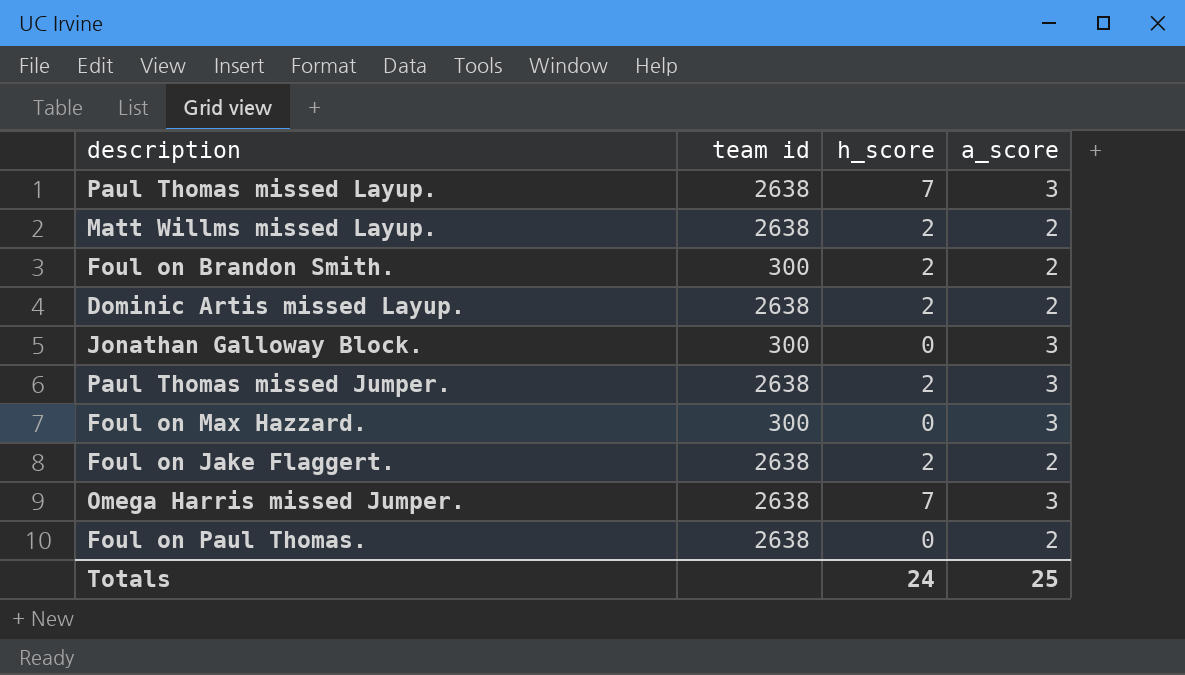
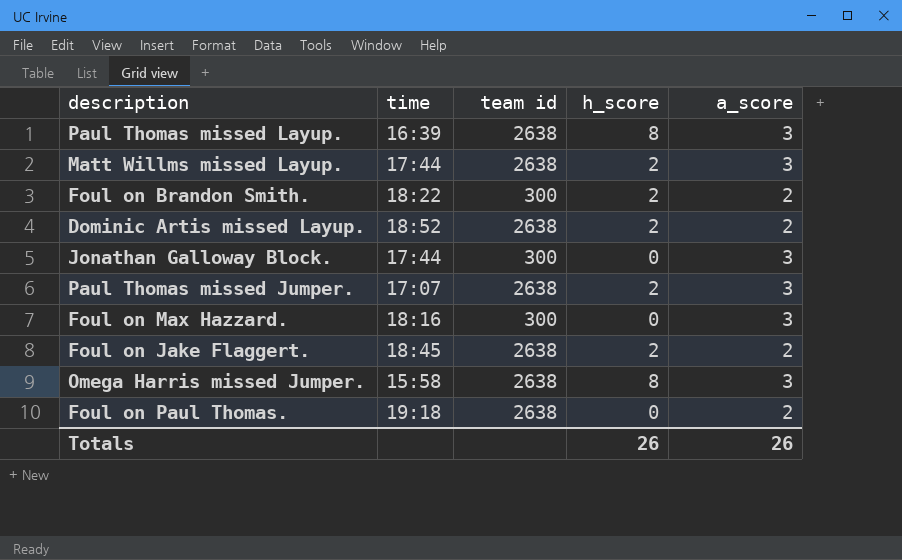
column time | position: none -> 2
Paul Thomas missed Layup. | h_score: 7 -> 8
Matt Willms missed Layup. | a_score: 2 -> 3
Omega Harris missed Jumper. | h_score: 7 -> 8
Totals | h_score: 24 -> 26
Totals | a_score: 25 -> 26

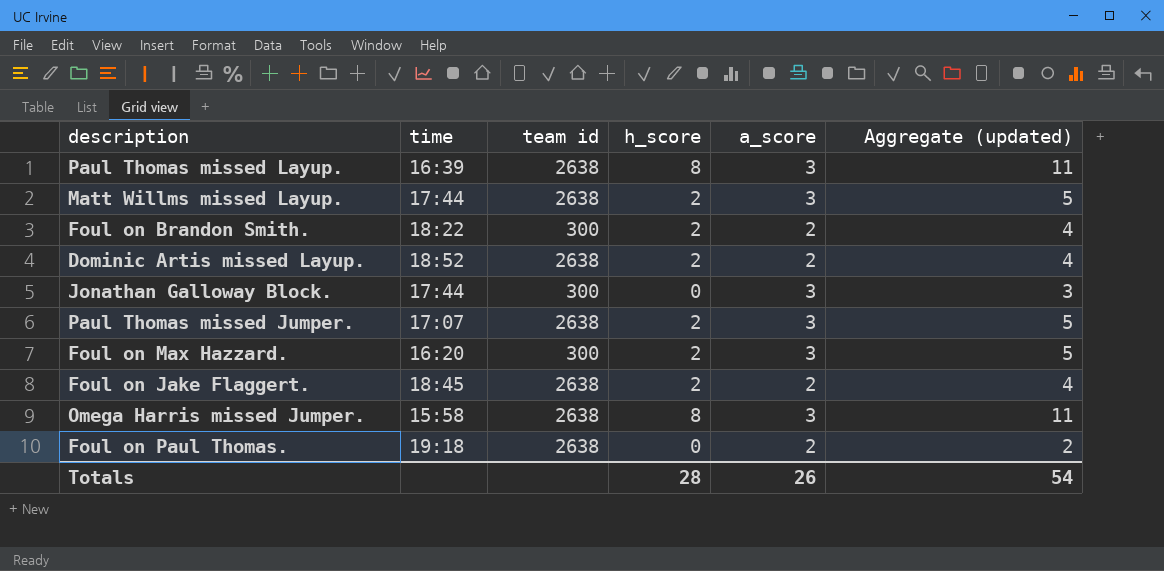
column Aggregate (updated) | formula: none -> [h_score] + [a_score]
Foul on Max Hazzard. | time: 18:16 -> 16:20
Foul on Max Hazzard. | h_score: 0 -> 2
Totals | h_score: 26 -> 28

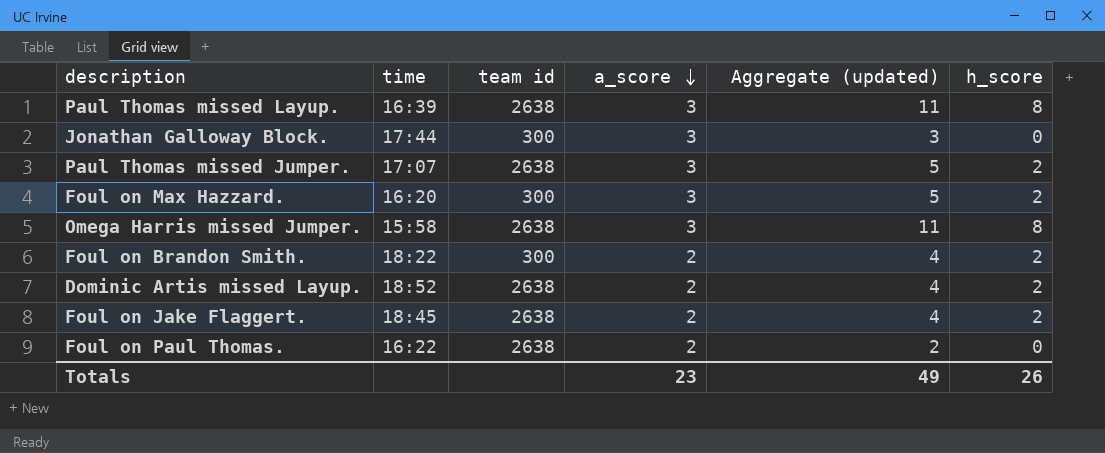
row order: none -> a_score descending
column h_score | position: 4 -> 6
row Matt Willms missed Layup.: 17:44 | 2638 | 2 | 3 | 5 -> none
Foul on Paul Thomas. | time: 19:18 -> 16:22
Totals | a_score: 26 -> 23
Totals | Aggregate (updated): 54 -> 49
Totals | h_score: 28 -> 26

